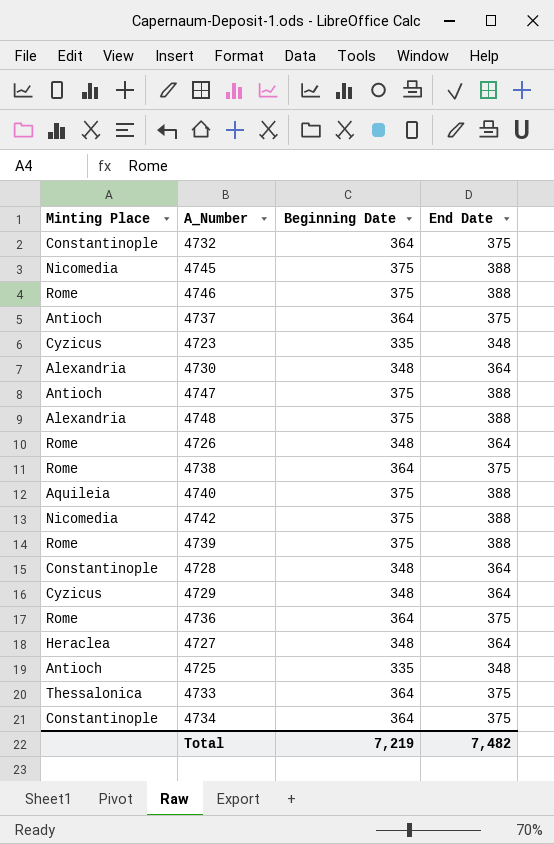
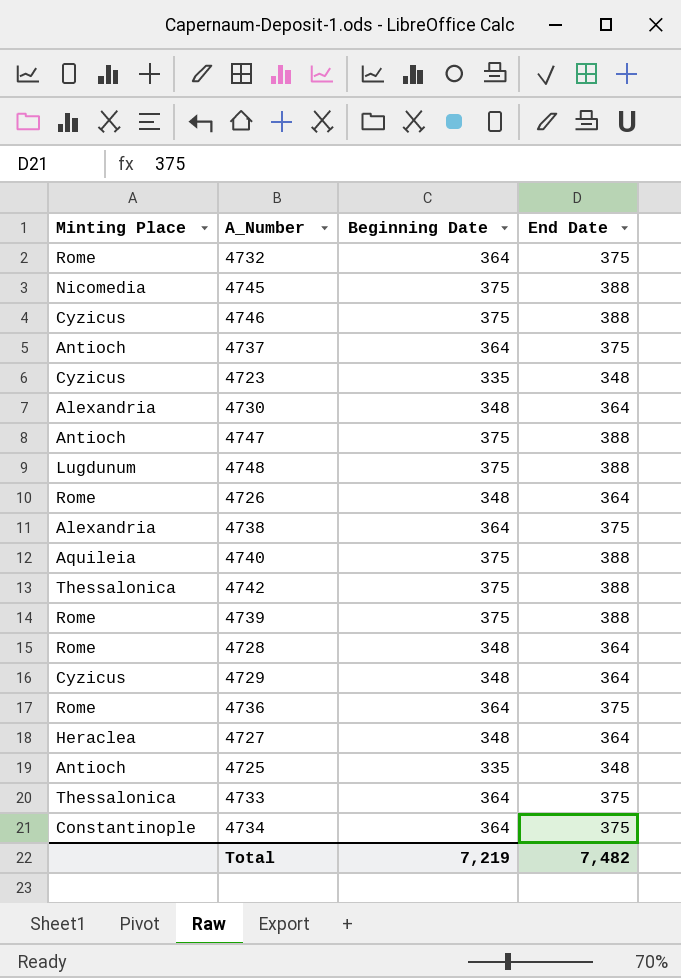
4732 | Minting Place: Constantinople -> Rome
4746 | Minting Place: Rome -> Cyzicus
4748 | Minting Place: Alexandria -> Lugdunum
4738 | Minting Place: Rome -> Alexandria
4742 | Minting Place: Nicomedia -> Thessalonica
4728 | Minting Place: Constantinople -> Rome

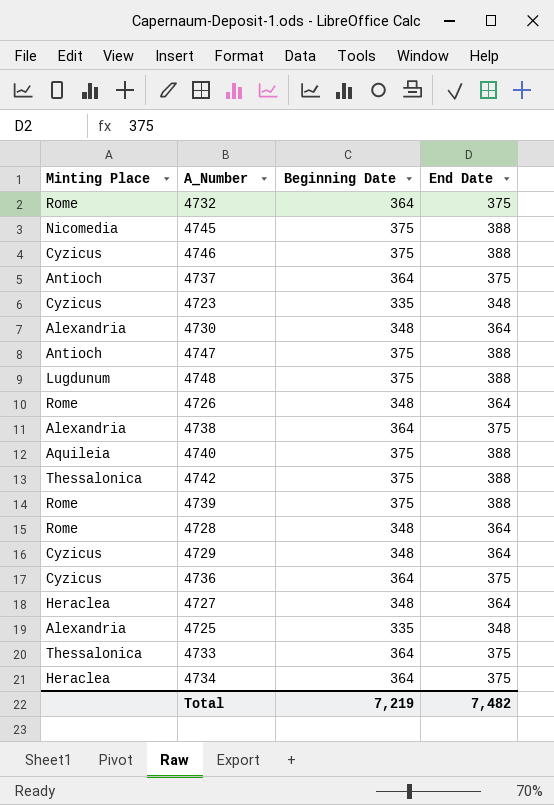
4736 | Minting Place: Rome -> Cyzicus
4725 | Minting Place: Antioch -> Alexandria
4734 | Minting Place: Constantinople -> Heraclea

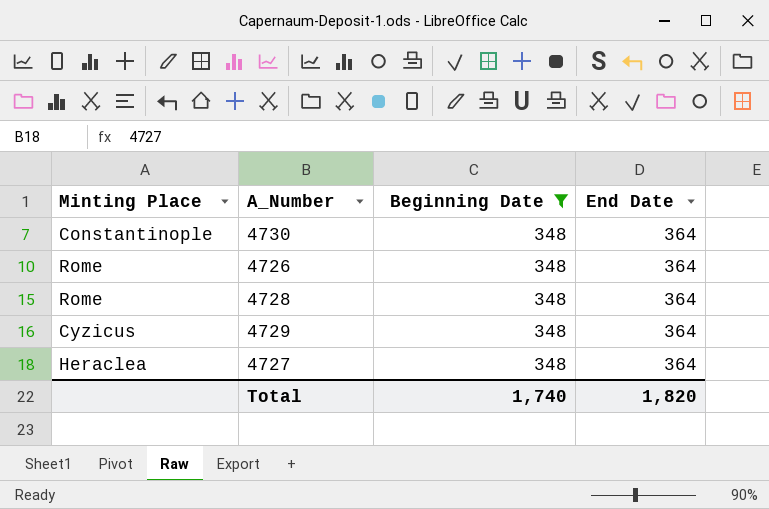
filter: none -> Beginning Date = 348
4730 | Minting Place: Alexandria -> Constantinople
Total | Beginning Date: 7,219 -> 1,740
Total | End Date: 7,482 -> 1,820

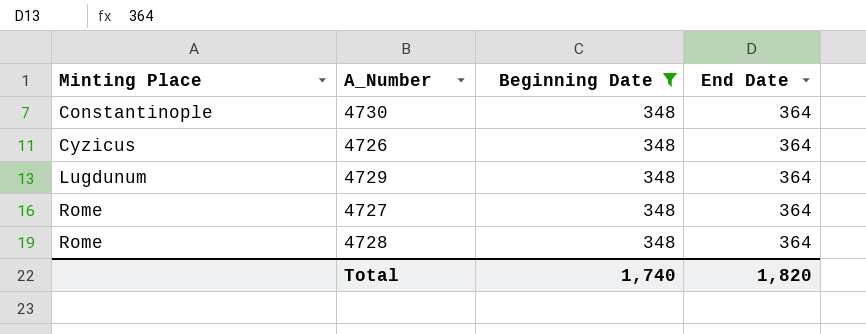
row order: none -> Minting Place ascending
4726 | Minting Place: Rome -> Cyzicus
4729 | Minting Place: Cyzicus -> Lugdunum
4727 | Minting Place: Heraclea -> Rome

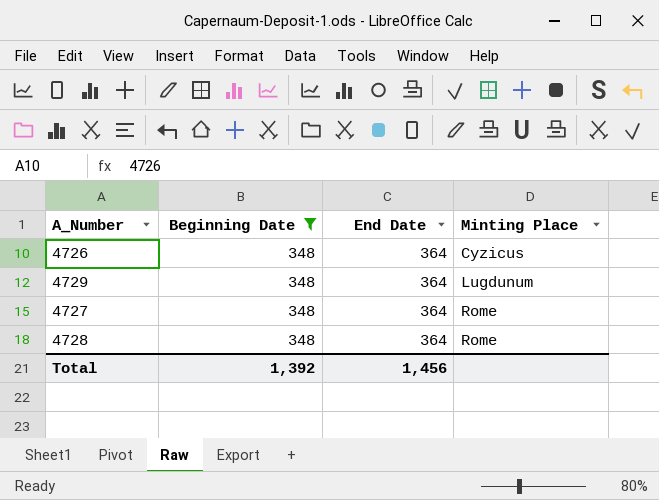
column Minting Place | position: 1 -> 4
row 4730: Constantinople | 348 | 364 -> none
Total | Beginning Date: 1,740 -> 1,392
Total | End Date: 1,820 -> 1,456

